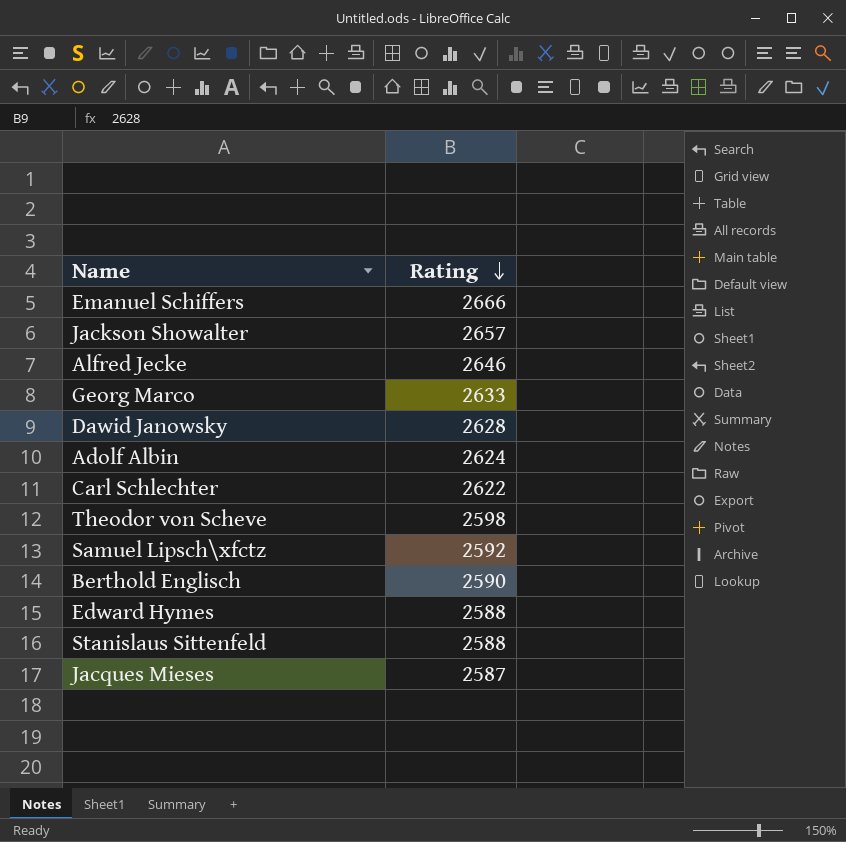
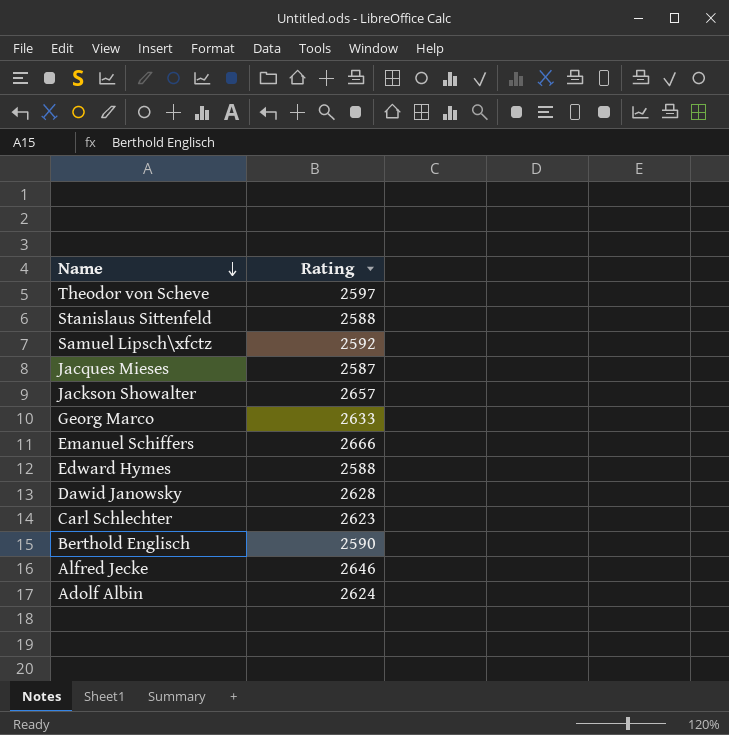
row order: Rating descending -> Name descending
Theodor von Scheve | Rating: 2598 -> 2597
Carl Schlechter | Rating: 2622 -> 2623

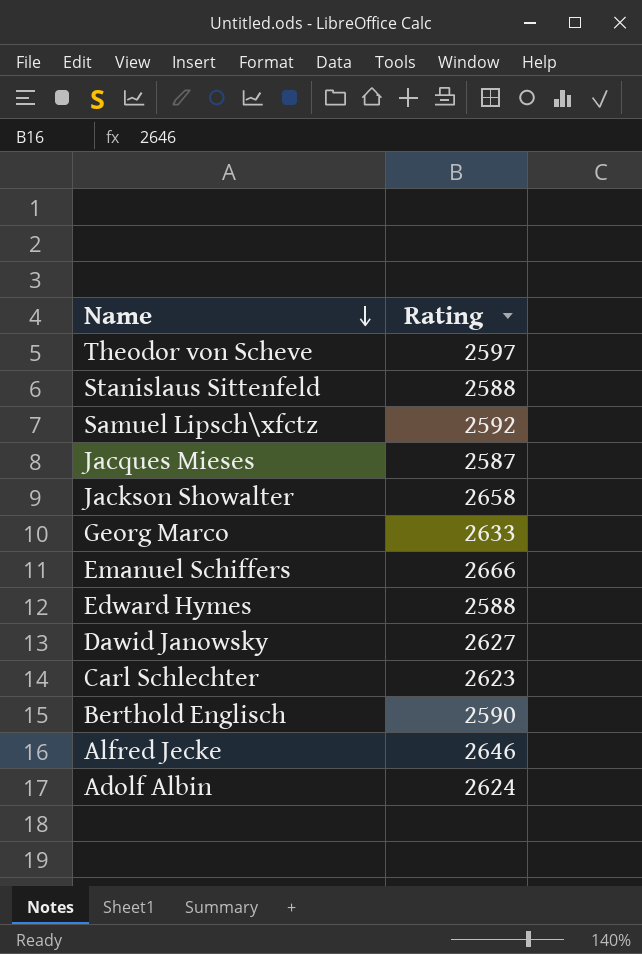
Jackson Showalter | Rating: 2657 -> 2658
Dawid Janowsky | Rating: 2628 -> 2627

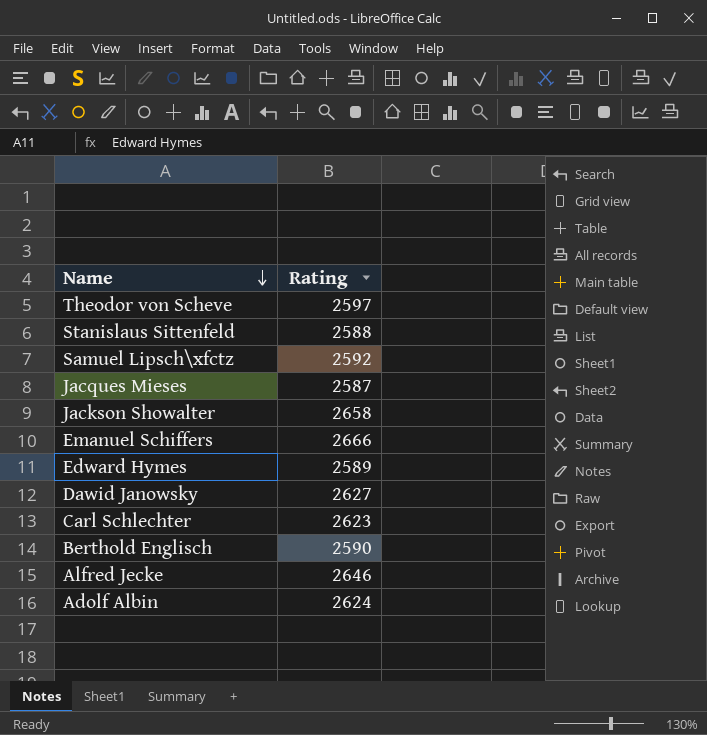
row Georg Marco: 2633 -> none
Edward Hymes | Rating: 2588 -> 2589

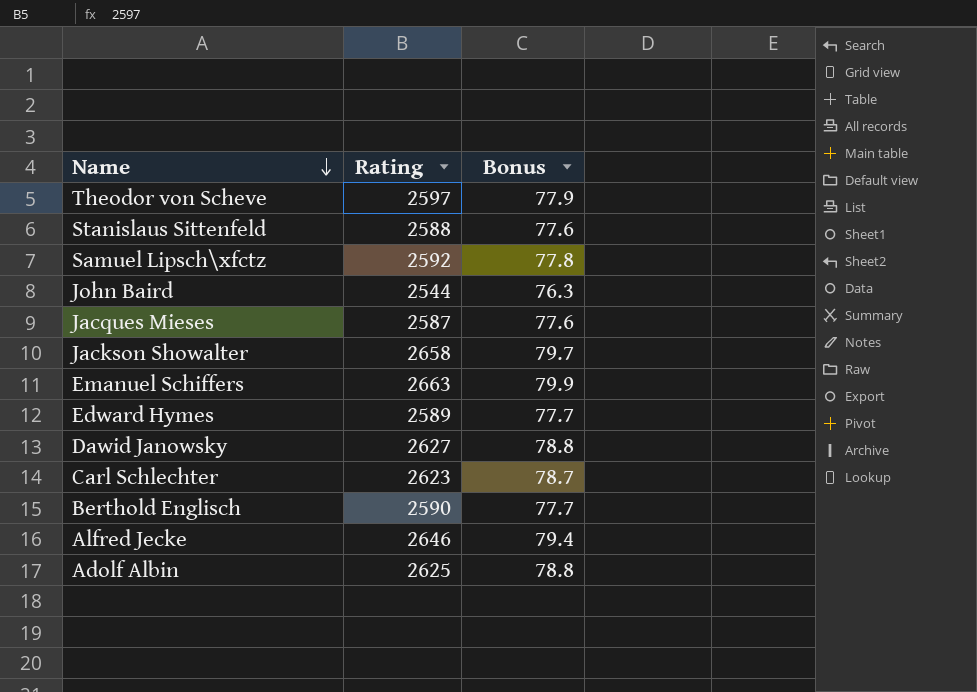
column Bonus | formula: none -> [Rating] * 0.03
row John Baird: none -> 2544 | 76.3
Emanuel Schiffers | Rating: 2666 -> 2663
Adolf Albin | Rating: 2624 -> 2625

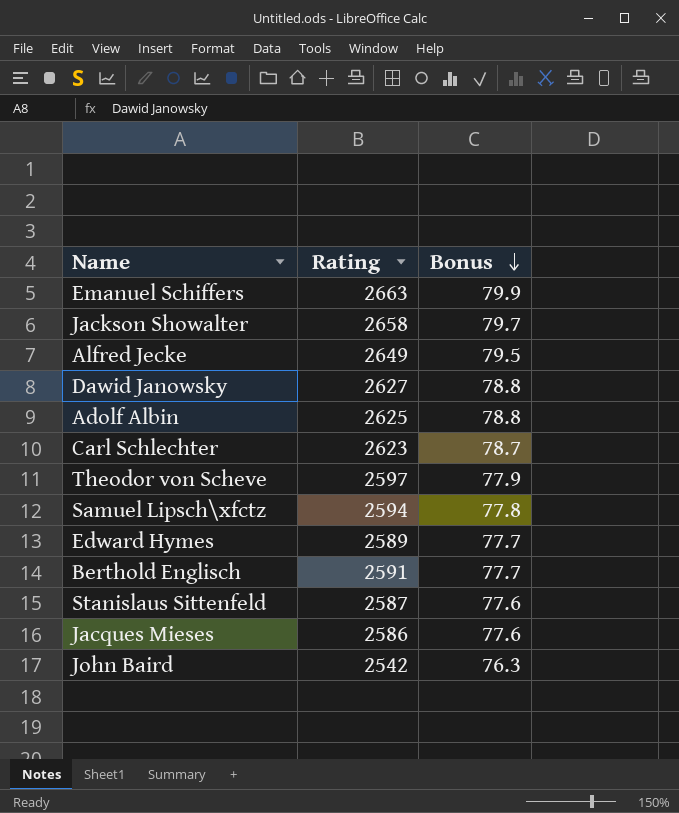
row order: Name descending -> Bonus descending
Alfred Jecke | Rating: 2646 -> 2649
Alfred Jecke | Bonus: 79.4 -> 79.5
Samuel Lipsch\xfctz | Rating: 2592 -> 2594
Berthold Englisch | Rating: 2590 -> 2591
Stanislaus Sittenfeld | Rating: 2588 -> 2587
Jacques Mieses | Rating: 2587 -> 2586
John Baird | Rating: 2544 -> 2542

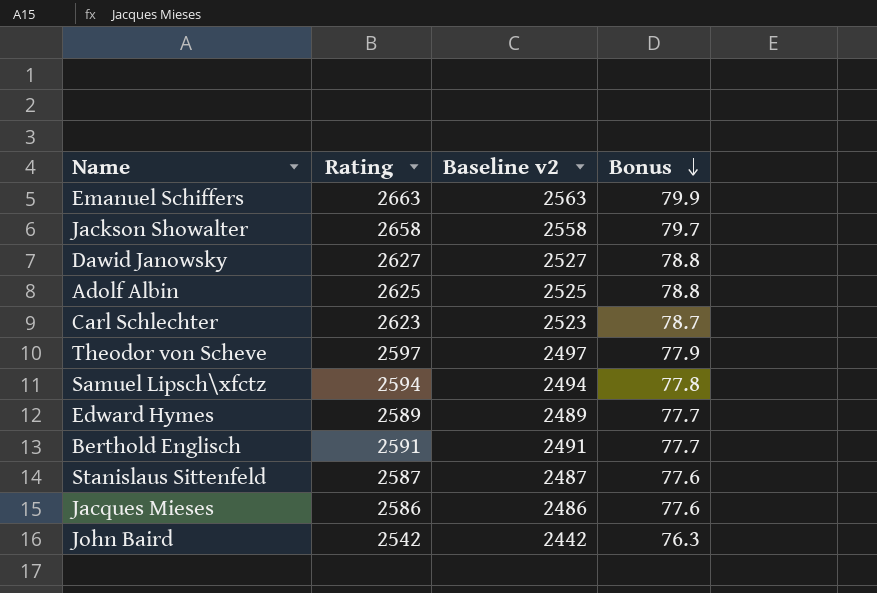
column Baseline v2 | formula: none -> [Rating] - 100
row Alfred Jecke: 2649 | 79.5 -> none

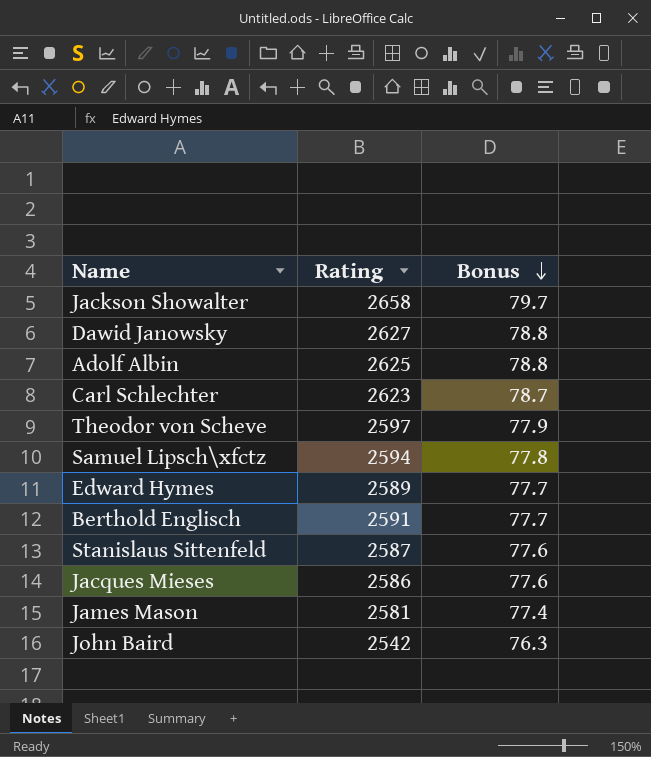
column Baseline v2 | formula: [Rating] - 100 -> none
row Emanuel Schiffers: 2663 | 2563 | 79.9 -> none
row James Mason: none -> 2581 | 77.4

